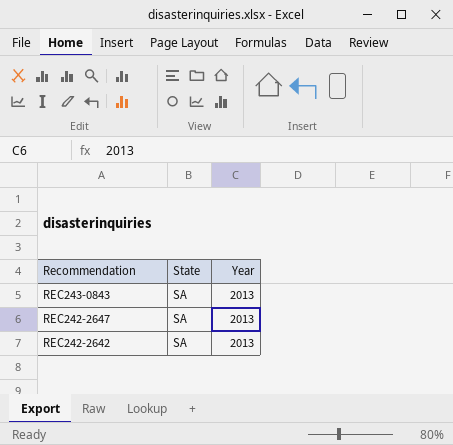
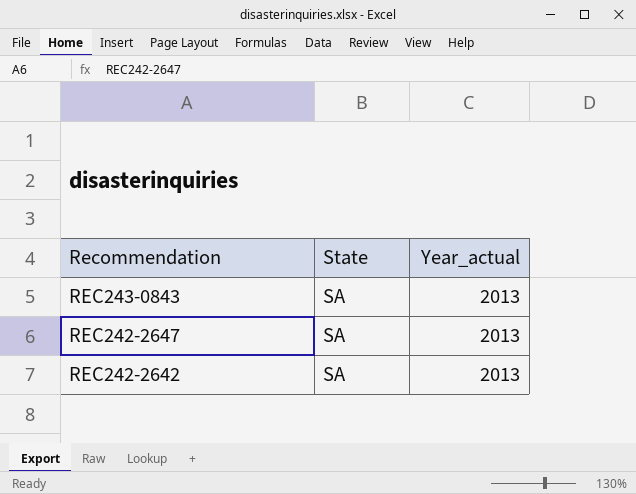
column name: Year -> Year_actual

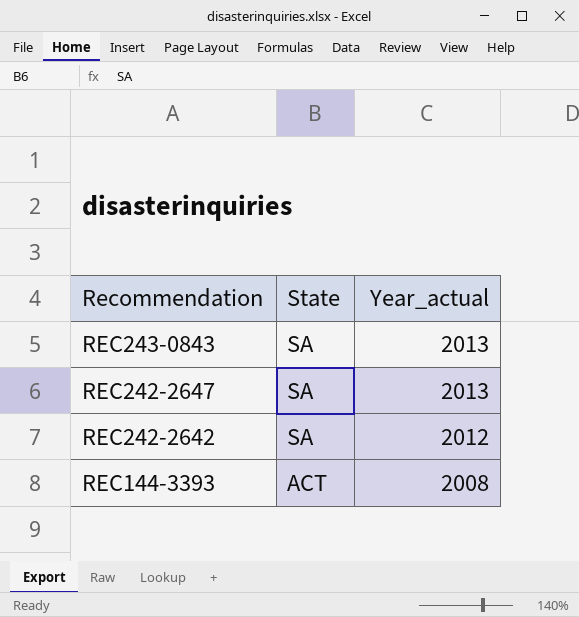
REC242-2642 | Year_actual: 2013 -> 2012
row REC144-3393: none -> ACT | 2008

